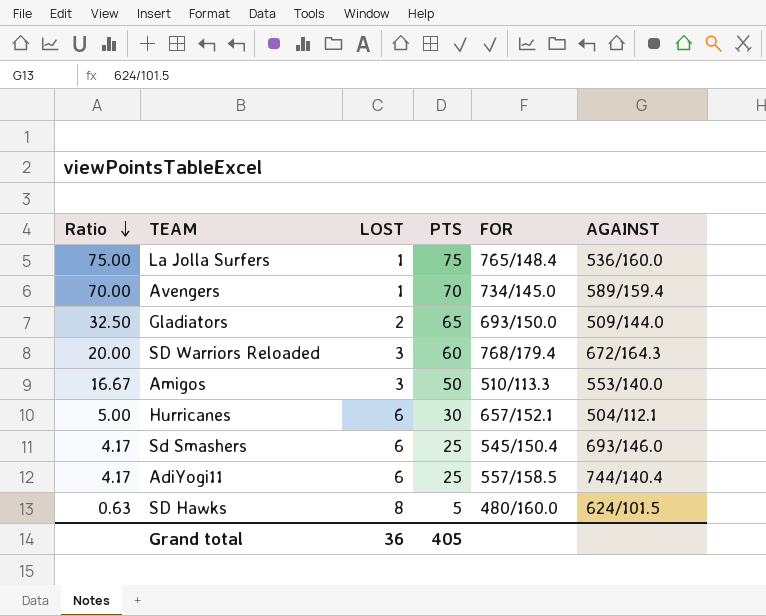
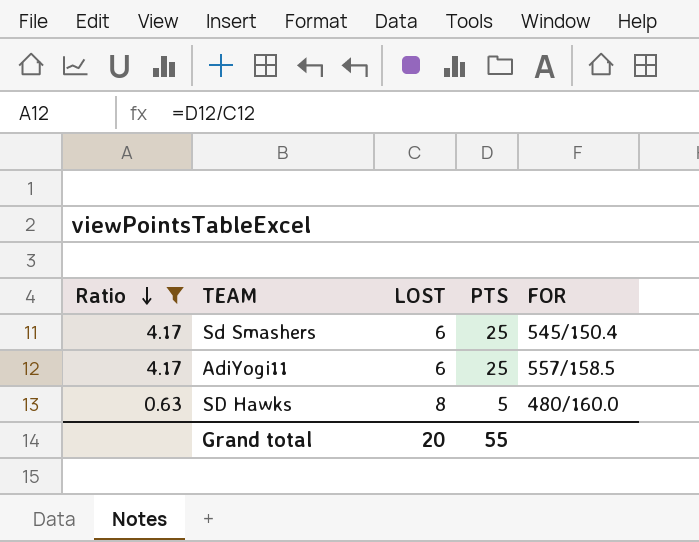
filter: none -> Ratio <= 4.17
column AGAINST | position: 6 -> none
Grand total | LOST: 36 -> 20
Grand total | PTS: 405 -> 55

